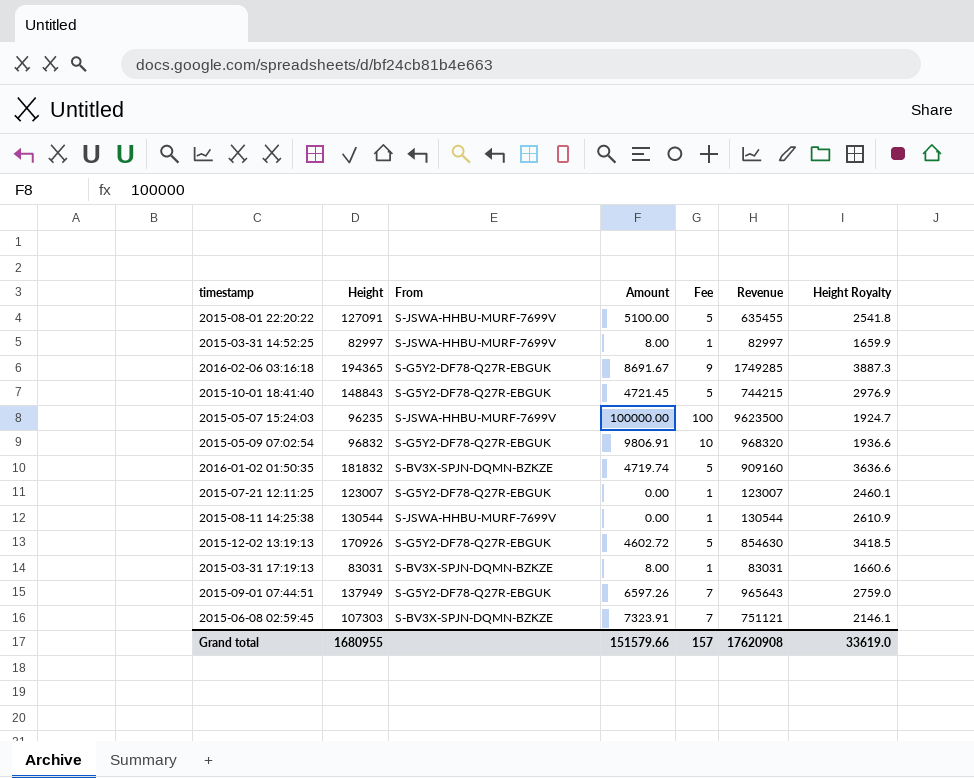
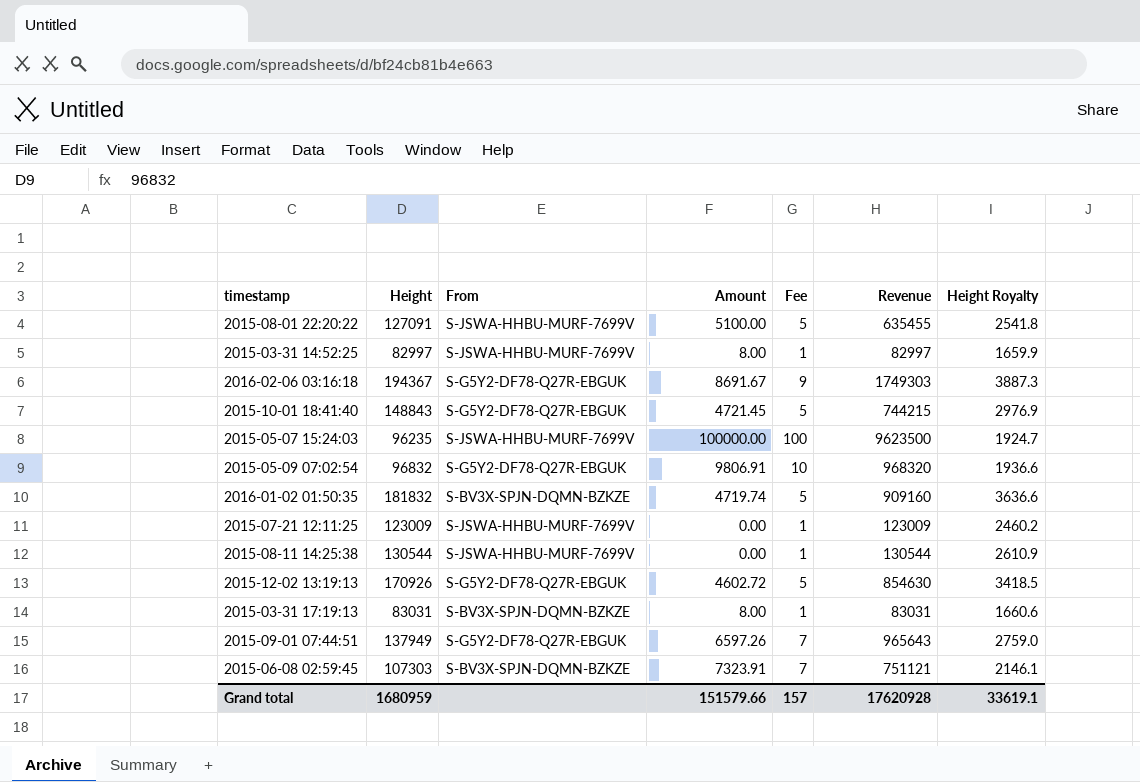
2016-02-06 03:16:18 | Height: 194365 -> 194367
2016-02-06 03:16:18 | Revenue: 1749285 -> 1749303
2015-07-21 12:11:25 | Height: 123007 -> 123009
2015-07-21 12:11:25 | From: S-G5Y2-DF78-Q27R-EBGUK -> S-JSWA-HHBU-MURF-7699V
2015-07-21 12:11:25 | Revenue: 123007 -> 123009
2015-07-21 12:11:25 | Height Royalty: 2460.1 -> 2460.2
Grand total | Height: 1680955 -> 1680959
Grand total | Revenue: 17620908 -> 17620928
Grand total | Height Royalty: 33619.0 -> 33619.1

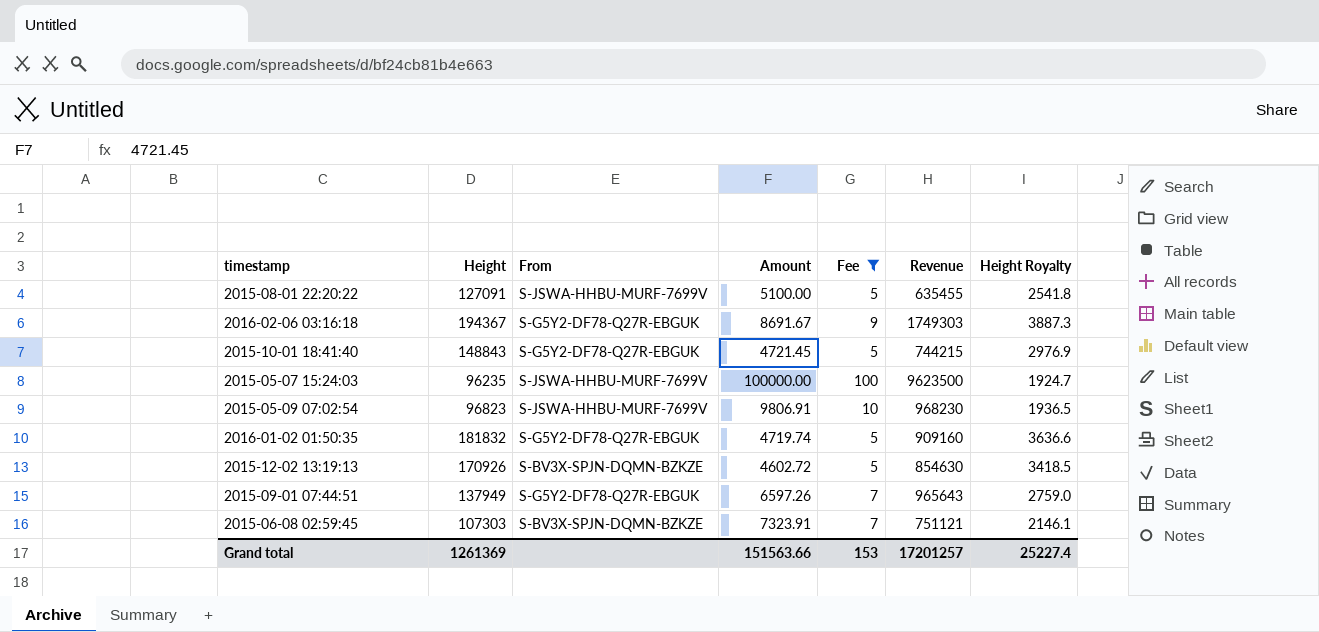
filter: none -> Fee != 1
2015-05-09 07:02:54 | Height: 96832 -> 96823
2015-05-09 07:02:54 | From: S-G5Y2-DF78-Q27R-EBGUK -> S-JSWA-HHBU-MURF-7699V
2015-05-09 07:02:54 | Revenue: 968320 -> 968230
2015-05-09 07:02:54 | Height Royalty: 1936.6 -> 1936.5
2016-01-02 01:50:35 | From: S-BV3X-SPJN-DQMN-BZKZE -> S-G5Y2-DF78-Q27R-EBGUK
2015-12-02 13:19:13 | From: S-G5Y2-DF78-Q27R-EBGUK -> S-BV3X-SPJN-DQMN-BZKZE
Grand total | Height: 1680959 -> 1261369
Grand total | Amount: 151579.66 -> 151563.66
Grand total | Fee: 157 -> 153
Grand total | Revenue: 17620928 -> 17201257
Grand total | Height Royalty: 33619.1 -> 25227.4

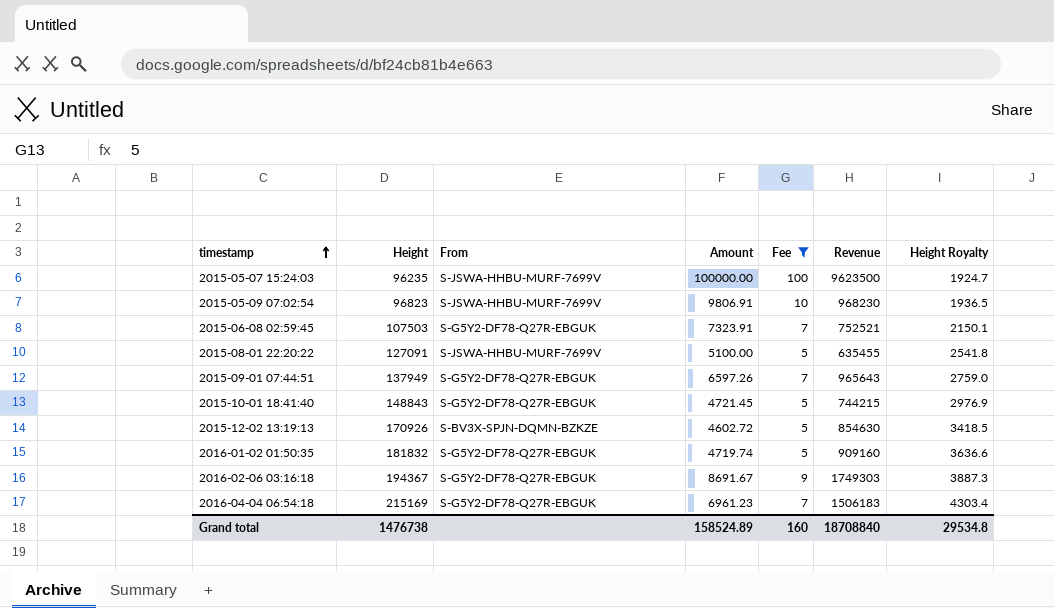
row order: none -> timestamp ascending
2015-06-08 02:59:45 | Height: 107303 -> 107503
2015-06-08 02:59:45 | From: S-BV3X-SPJN-DQMN-BZKZE -> S-G5Y2-DF78-Q27R-EBGUK
2015-06-08 02:59:45 | Revenue: 751121 -> 752521
2015-06-08 02:59:45 | Height Royalty: 2146.1 -> 2150.1
row 2016-04-04 06:54:18: none -> 215169 | S-G5Y2-DF78-Q27R-EBGUK | 6961.23 | 7 | 1506183 | 4303.4
Grand total | Height: 1261369 -> 1476738
Grand total | Amount: 151563.66 -> 158524.89
Grand total | Fee: 153 -> 160
Grand total | Revenue: 17201257 -> 18708840
Grand total | Height Royalty: 25227.4 -> 29534.8

